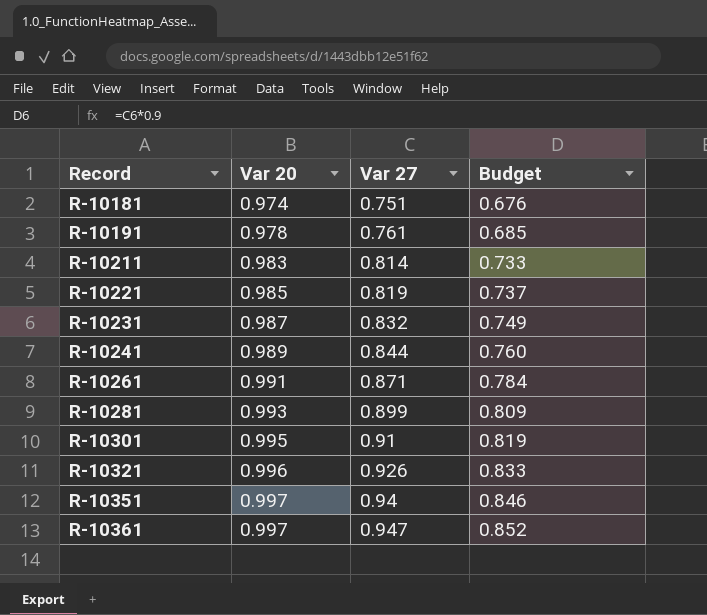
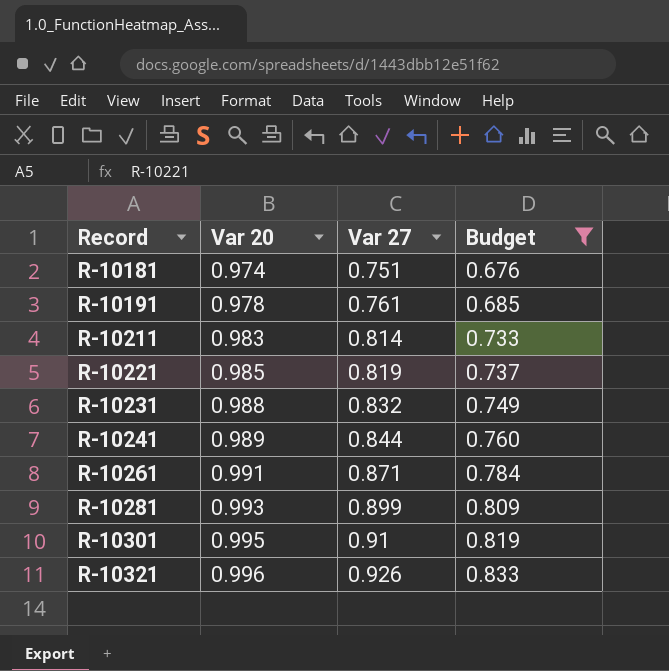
filter: none -> Budget <= 0.833
R-10231 | Var 20: 0.987 -> 0.988

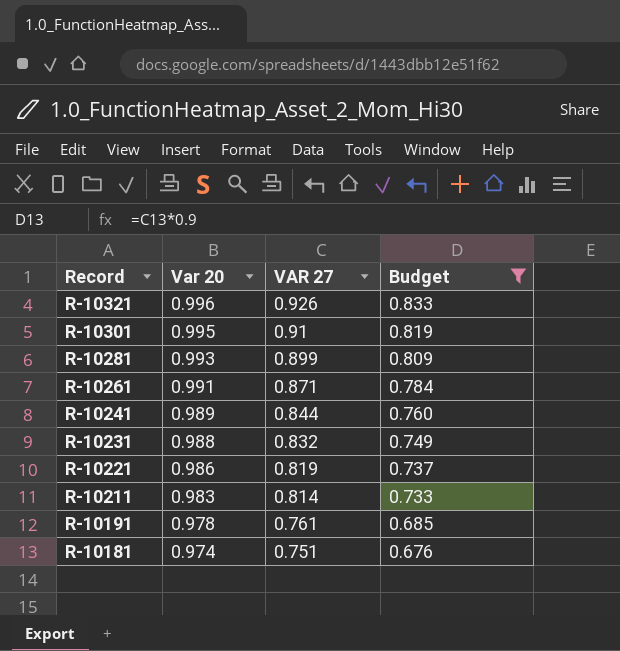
row order: Record ascending -> Record descending
column name: Var 27 -> VAR 27
R-10221 | Var 20: 0.985 -> 0.986

